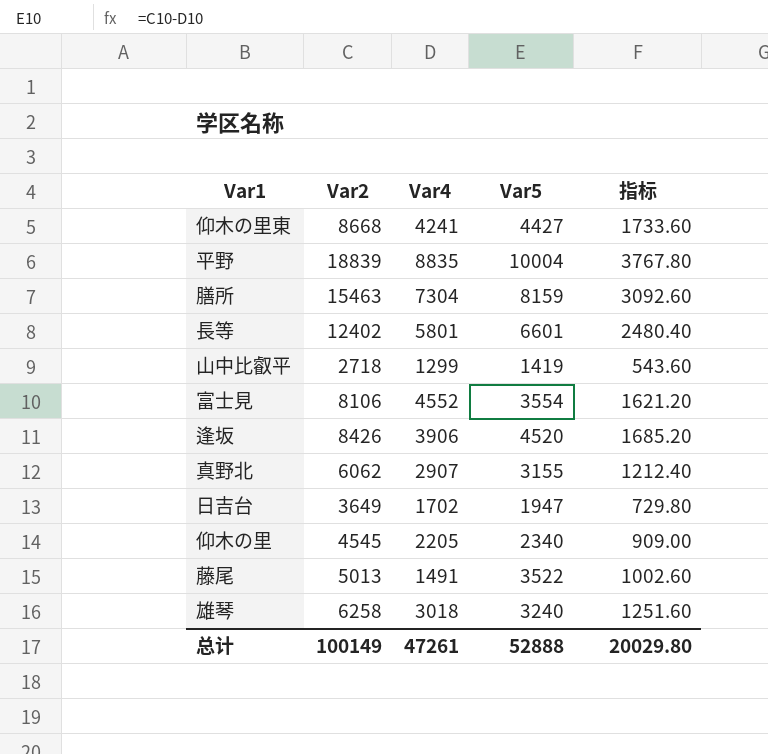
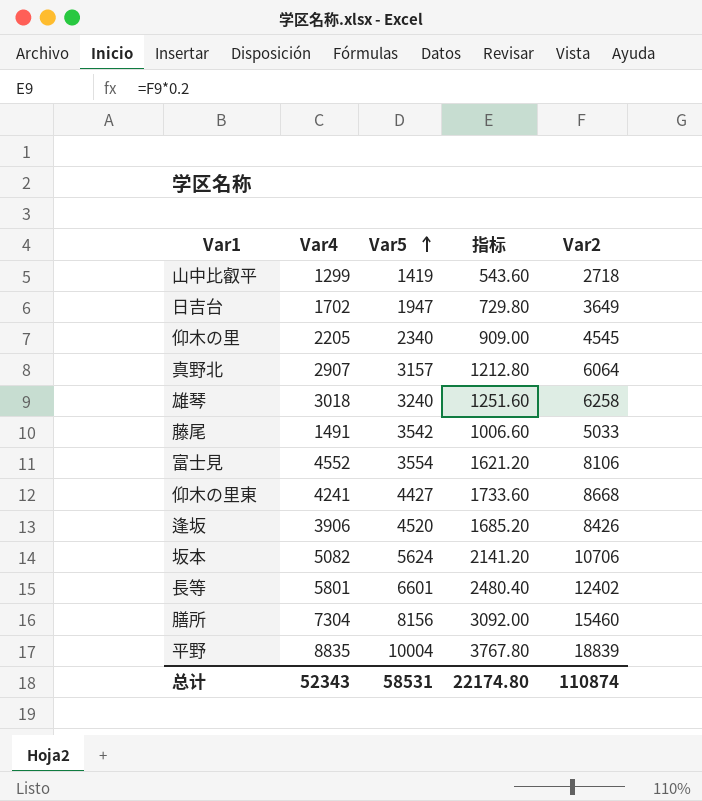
row order: none -> Var5 ascending
column Var2 | position: 2 -> 5
真野北 | Var5: 3155 -> 3157
真野北 | 指标: 1212.40 -> 1212.80
真野北 | Var2: 6062 -> 6064
藤尾 | Var5: 3522 -> 3542
藤尾 | 指标: 1002.60 -> 1006.60
藤尾 | Var2: 5013 -> 5033
row 坂本: none -> 5082 | 5624 | 2141.20 | 10706
膳所 | Var5: 8159 -> 8156
膳所 | 指标: 3092.60 -> 3092.00
膳所 | Var2: 15463 -> 15460
总计 | Var4: 47261 -> 52343
总计 | Var5: 52888 -> 58531
总计 | 指标: 20029.80 -> 22174.80
总计 | Var2: 100149 -> 110874

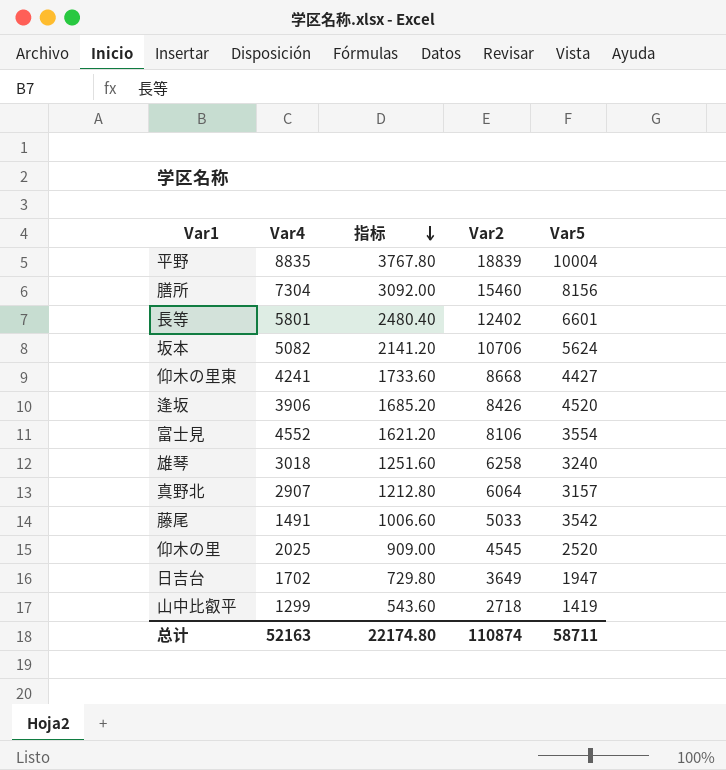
row order: Var5 ascending -> 指标 descending
column Var5 | position: 3 -> 5
仰木の里 | Var4: 2205 -> 2025
仰木の里 | Var5: 2340 -> 2520
总计 | Var4: 52343 -> 52163
总计 | Var5: 58531 -> 58711

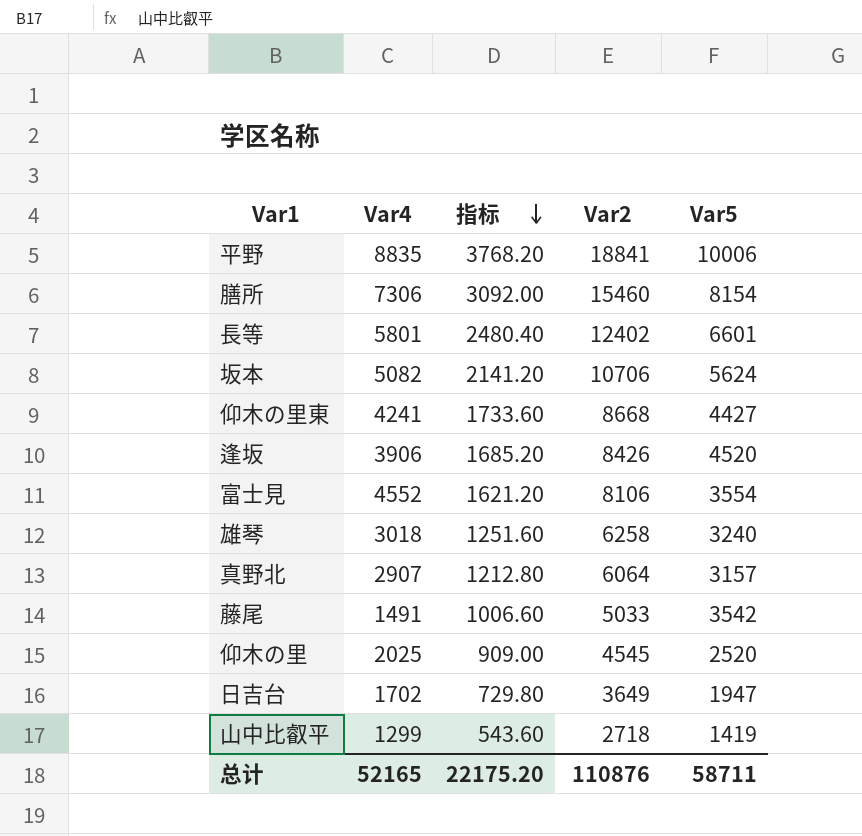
平野 | 指标: 3767.80 -> 3768.20
平野 | Var2: 18839 -> 18841
平野 | Var5: 10004 -> 10006
膳所 | Var4: 7304 -> 7306
膳所 | Var5: 8156 -> 8154
总计 | Var4: 52163 -> 52165
总计 | 指标: 22174.80 -> 22175.20
总计 | Var2: 110874 -> 110876

